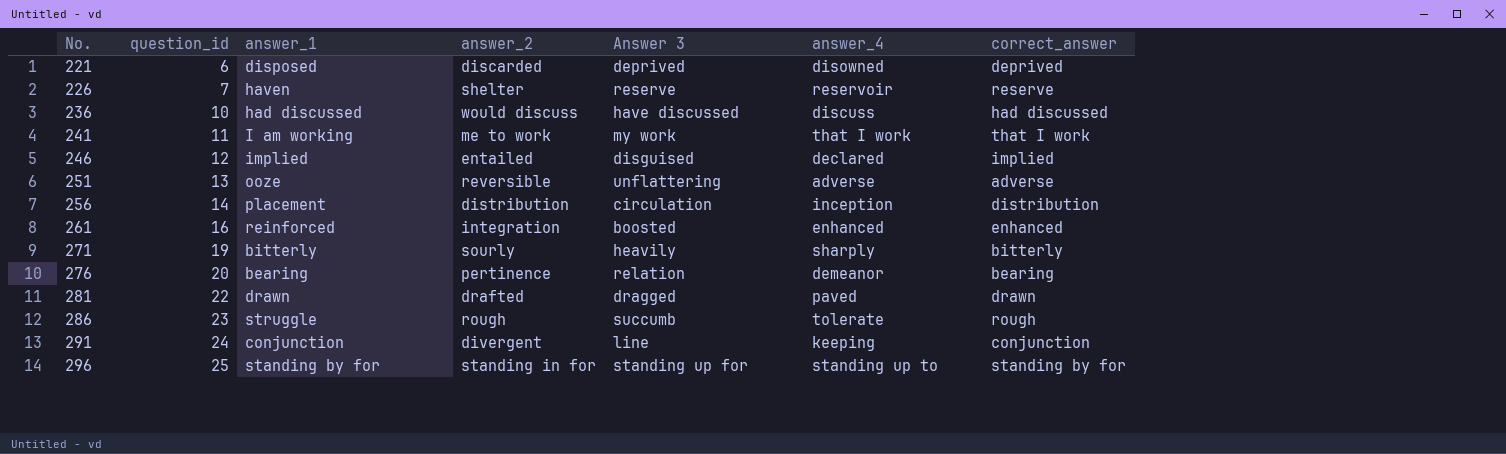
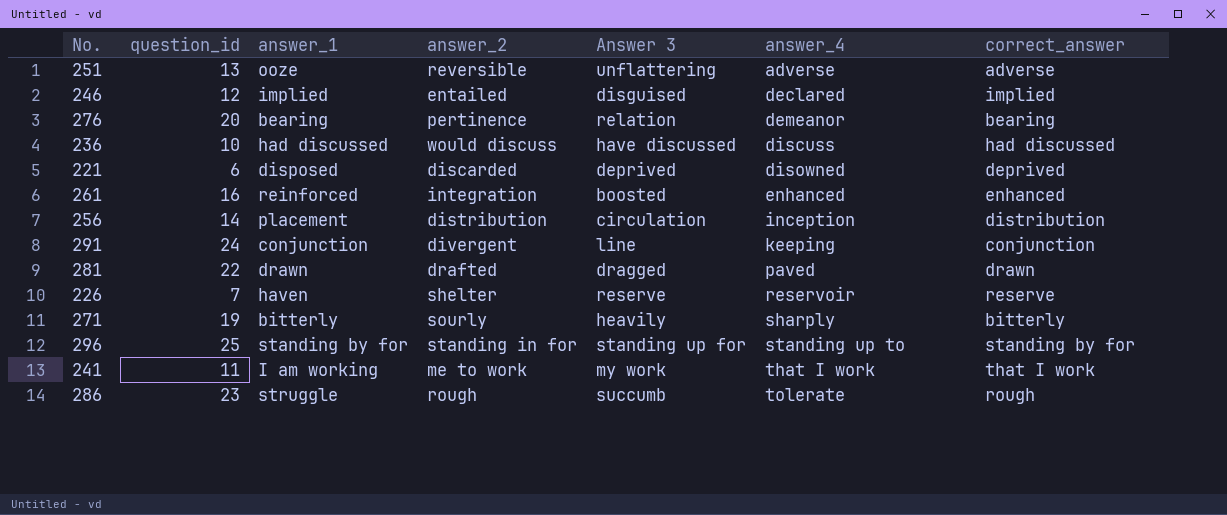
row order: No. ascending -> answer_4 ascending

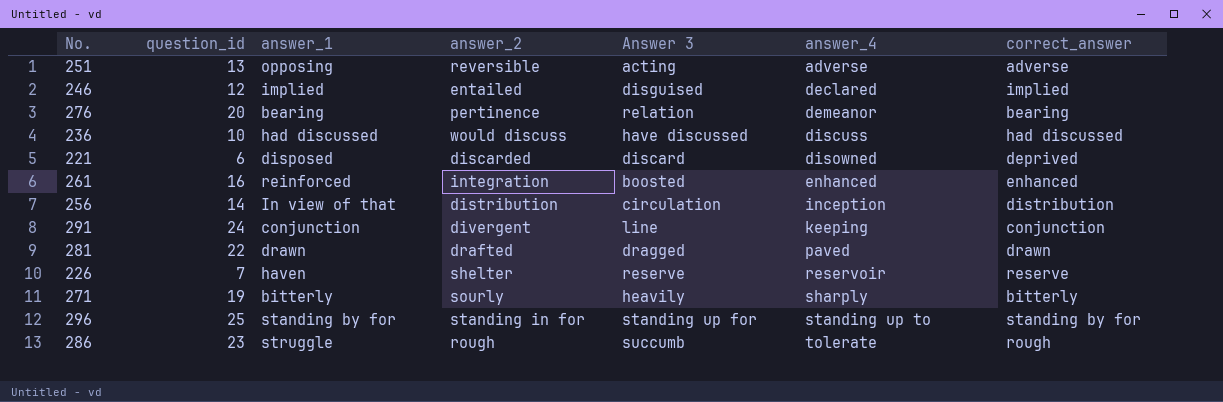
row 241: 11 | I am working | me to work | my work | that I work | that I work -> none
251 | answer_1: ooze -> opposing
251 | Answer 3: unflattering -> acting
221 | Answer 3: deprived -> discard
256 | answer_1: placement -> In view of that

